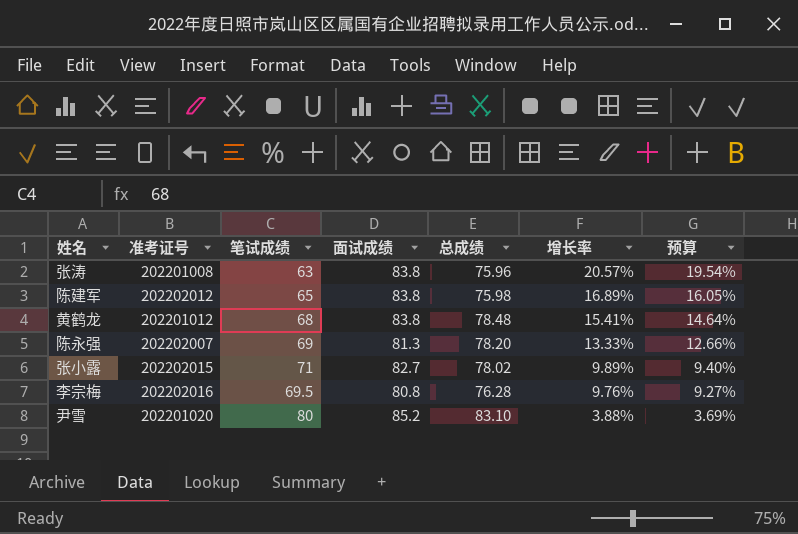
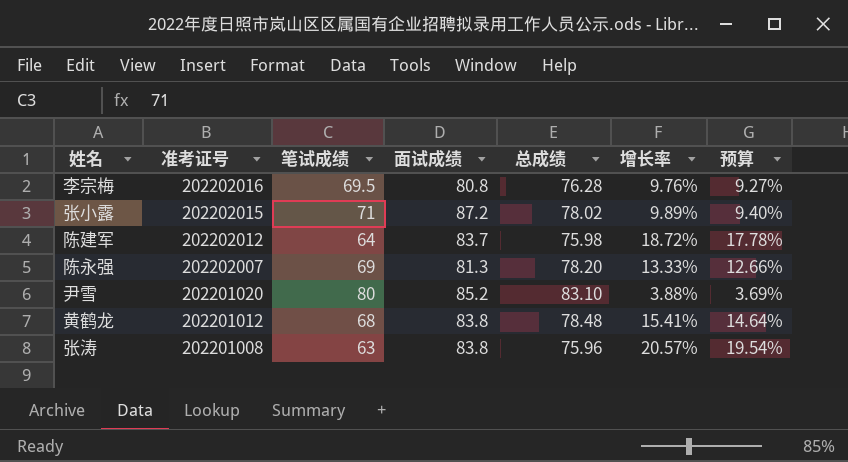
row order: 增长率 descending -> 准考证号 descending
张小露 | 面试成绩: 82.7 -> 87.2
陈建军 | 笔试成绩: 65 -> 64
陈建军 | 面试成绩: 83.8 -> 83.7
陈建军 | 增长率: 16.89% -> 18.72%
陈建军 | 预算: 16.05% -> 17.78%

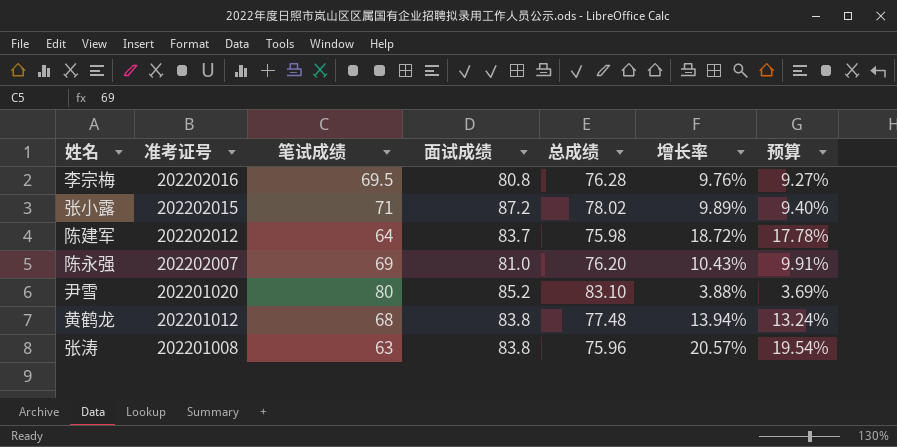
陈永强 | 面试成绩: 81.3 -> 81.0
陈永强 | 总成绩: 78.20 -> 76.20
陈永强 | 增长率: 13.33% -> 10.43%
陈永强 | 预算: 12.66% -> 9.91%
黄鹤龙 | 总成绩: 78.48 -> 77.48
黄鹤龙 | 增长率: 15.41% -> 13.94%
黄鹤龙 | 预算: 14.64% -> 13.24%

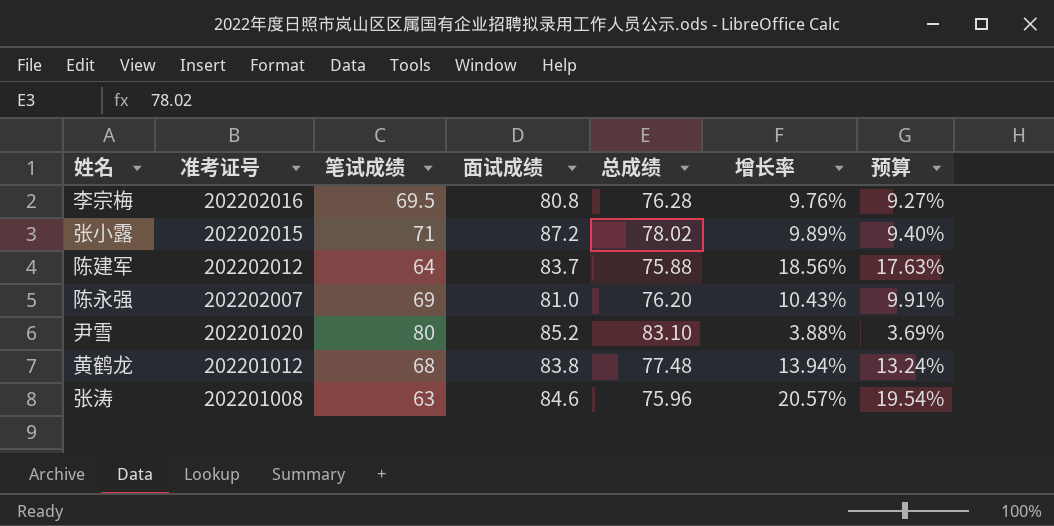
陈建军 | 总成绩: 75.98 -> 75.88
陈建军 | 增长率: 18.72% -> 18.56%
陈建军 | 预算: 17.78% -> 17.63%
张涛 | 面试成绩: 83.8 -> 84.6

